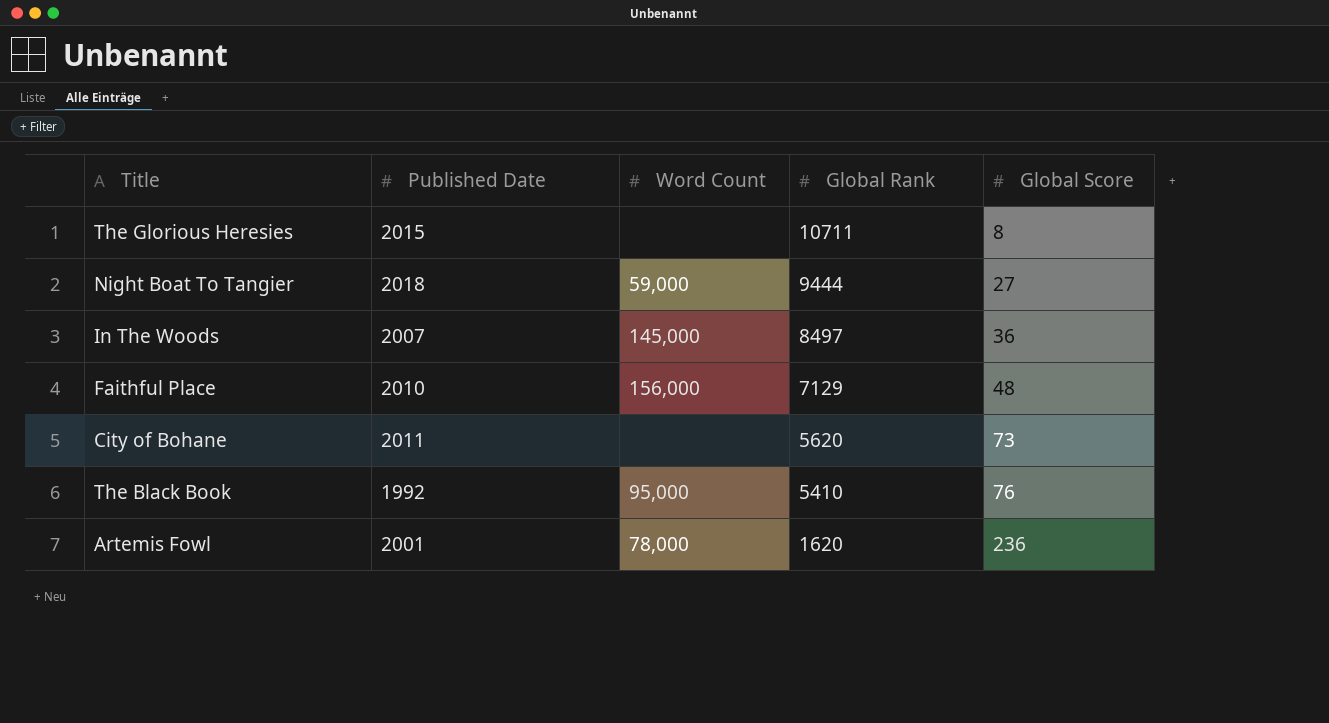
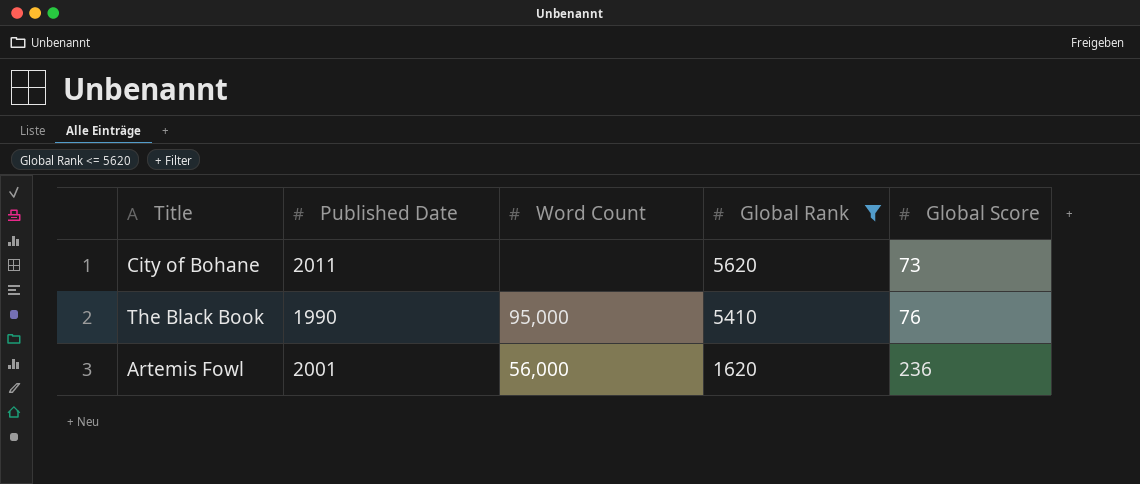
filter: none -> Global Rank <= 5620
The Black Book | Published Date: 1992 -> 1990
Artemis Fowl | Word Count: 78,000 -> 56,000

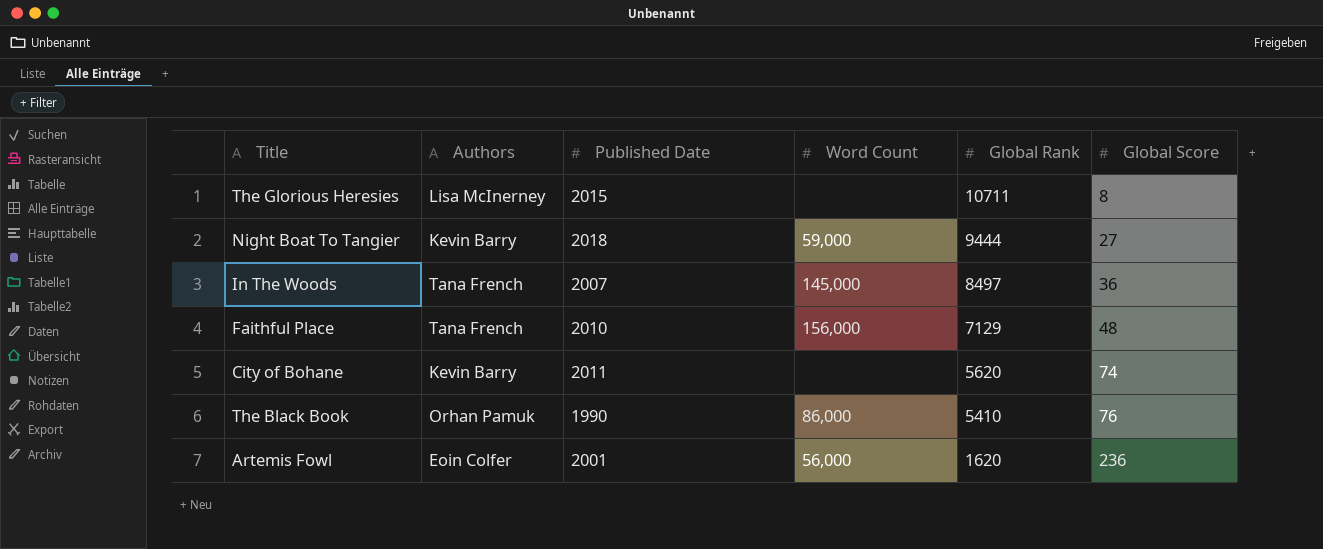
filter: Global Rank <= 5620 -> none
column Authors | position: none -> 2
City of Bohane | Global Score: 73 -> 74
The Black Book | Word Count: 95,000 -> 86,000

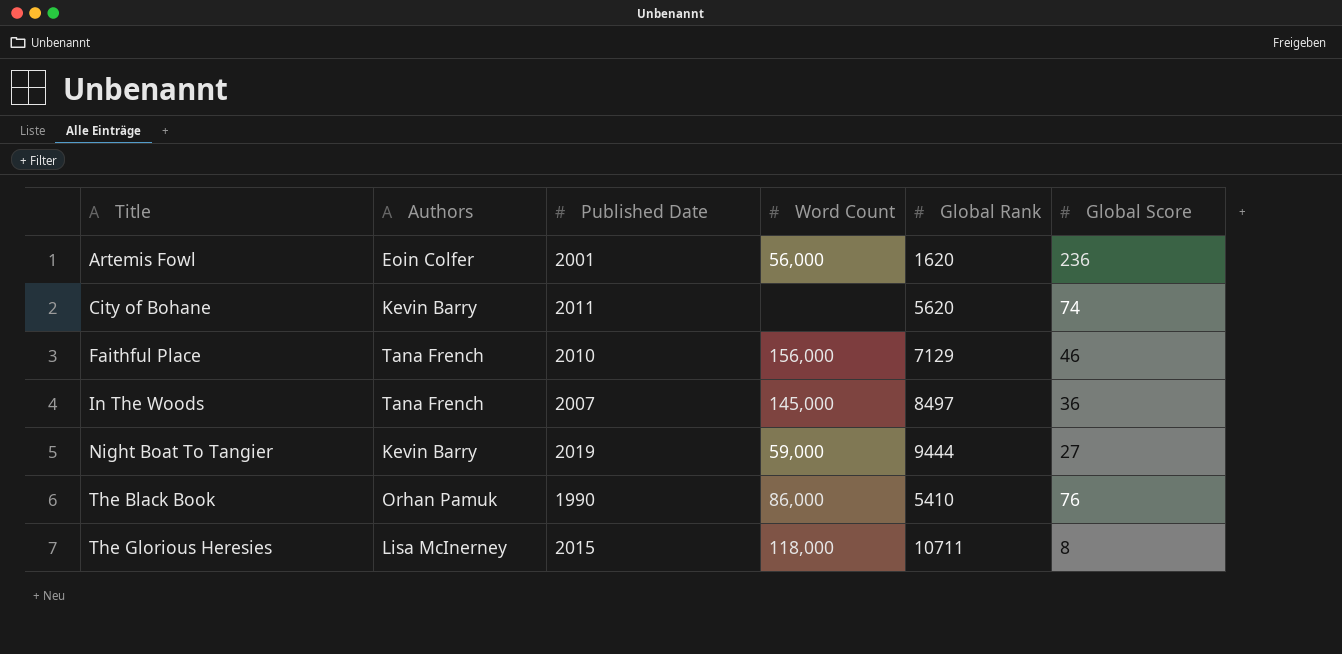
row order: Global Rank descending -> Title ascending
Faithful Place | Global Score: 48 -> 46
Night Boat To Tangier | Published Date: 2018 -> 2019
The Glorious Heresies | Word Count: none -> 118,000

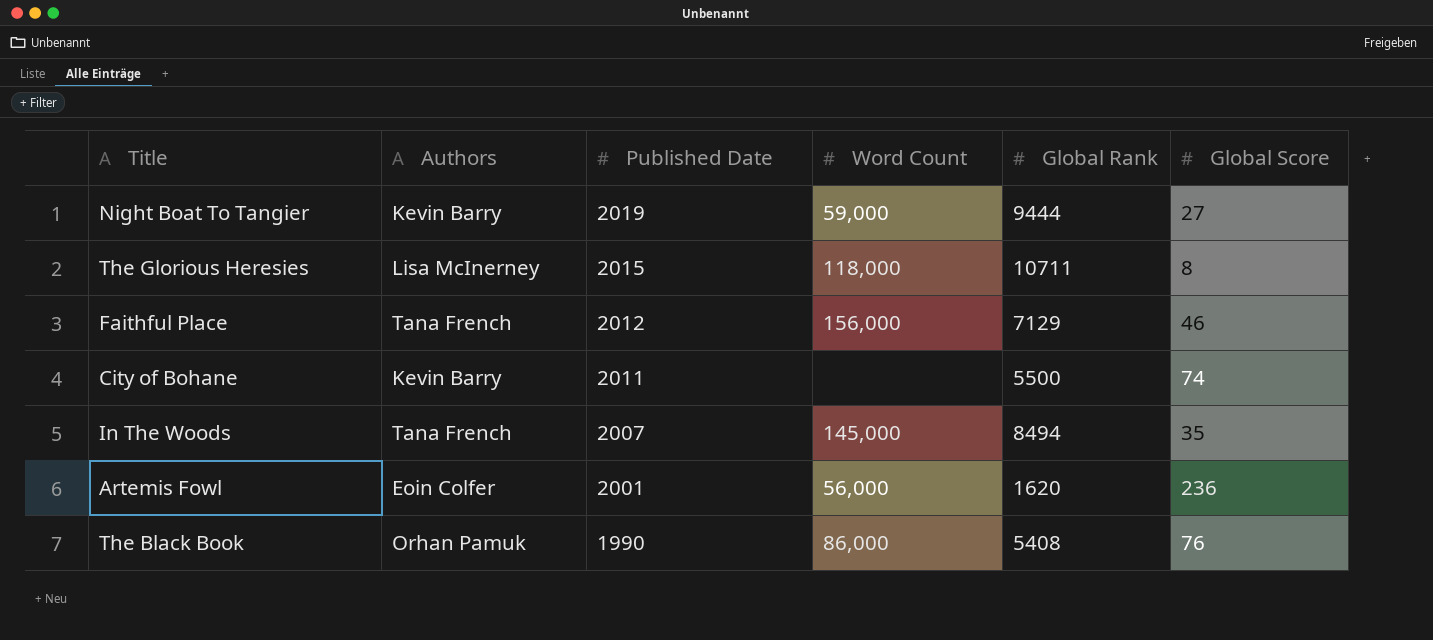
row order: Title ascending -> Published Date descending
Faithful Place | Published Date: 2010 -> 2012
City of Bohane | Global Rank: 5620 -> 5500
In The Woods | Global Rank: 8497 -> 8494
In The Woods | Global Score: 36 -> 35
The Black Book | Global Rank: 5410 -> 5408

